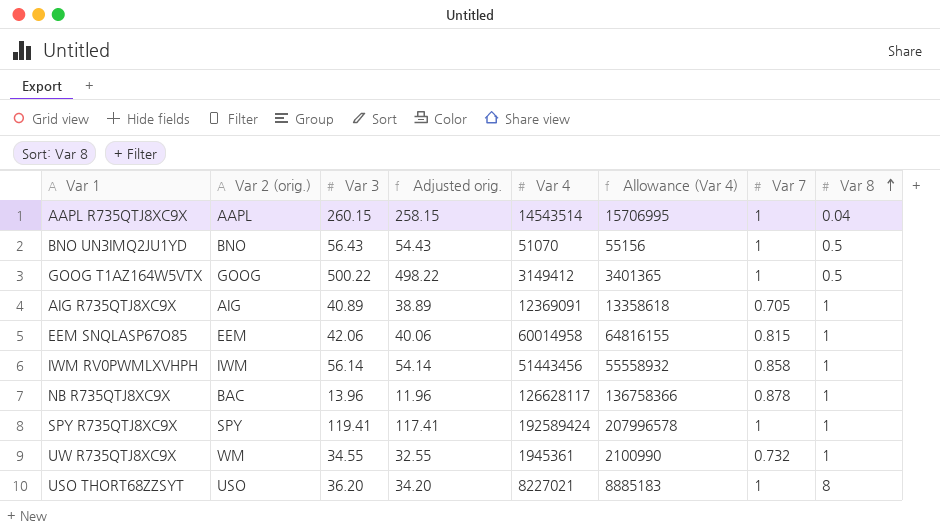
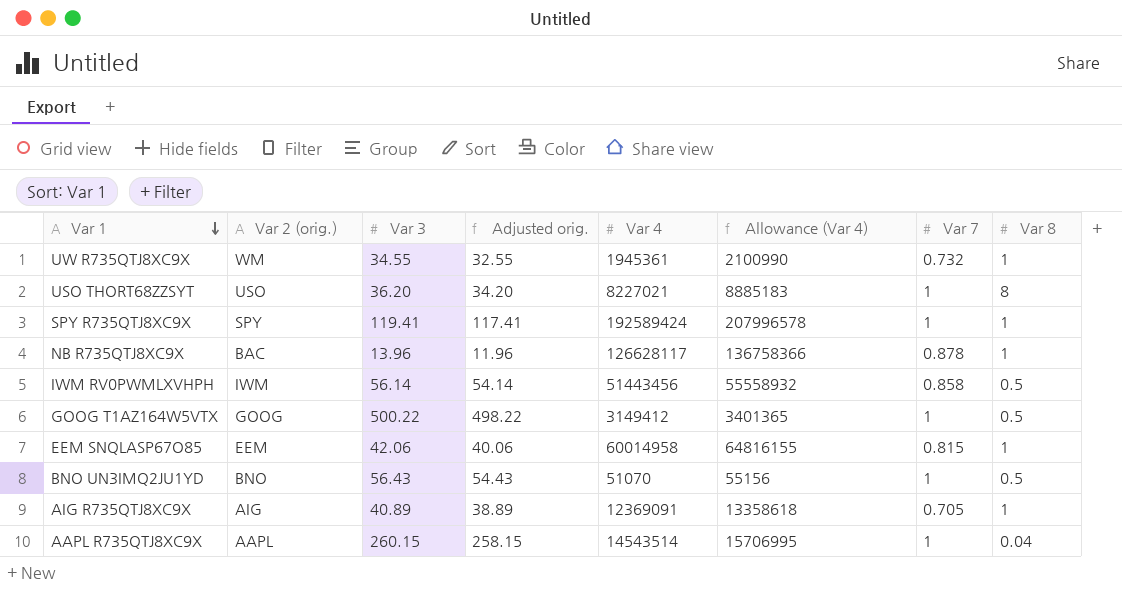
row order: Var 8 ascending -> Var 1 descending
IWM RV0PWMLXVHPH | Var 8: 1 -> 0.5

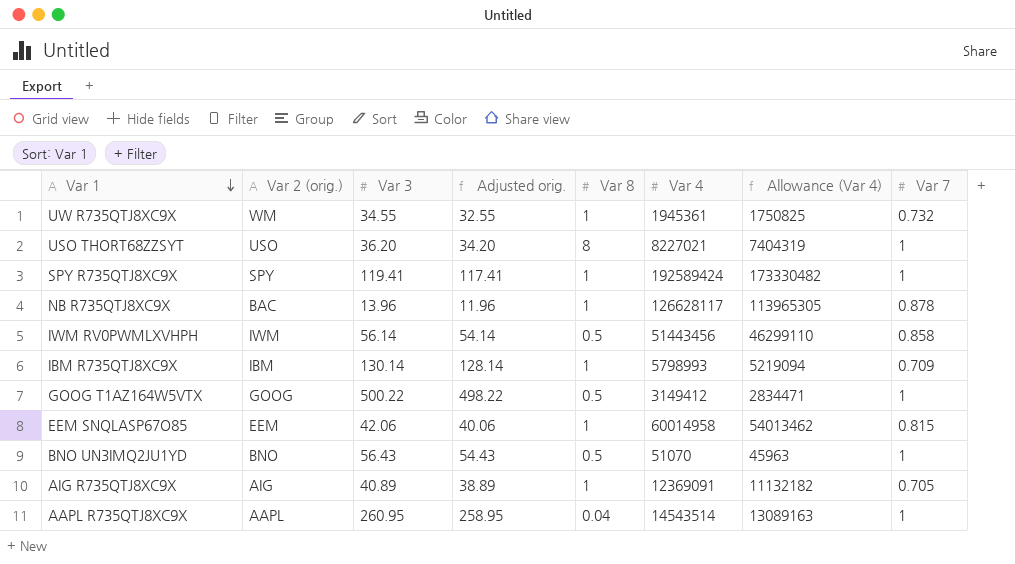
column Var 8 | position: 8 -> 5
column Allowance (Var 4) | formula: [Var 4] * 1.08 -> [Var 4] * 0.9
row IBM R735QTJ8XC9X: none -> IBM | 130.14 | 128.14 | 1 | 5798993 | 5219094 | 0.709
AAPL R735QTJ8XC9X | Var 3: 260.15 -> 260.95
AAPL R735QTJ8XC9X | Adjusted orig.: 258.15 -> 258.95

